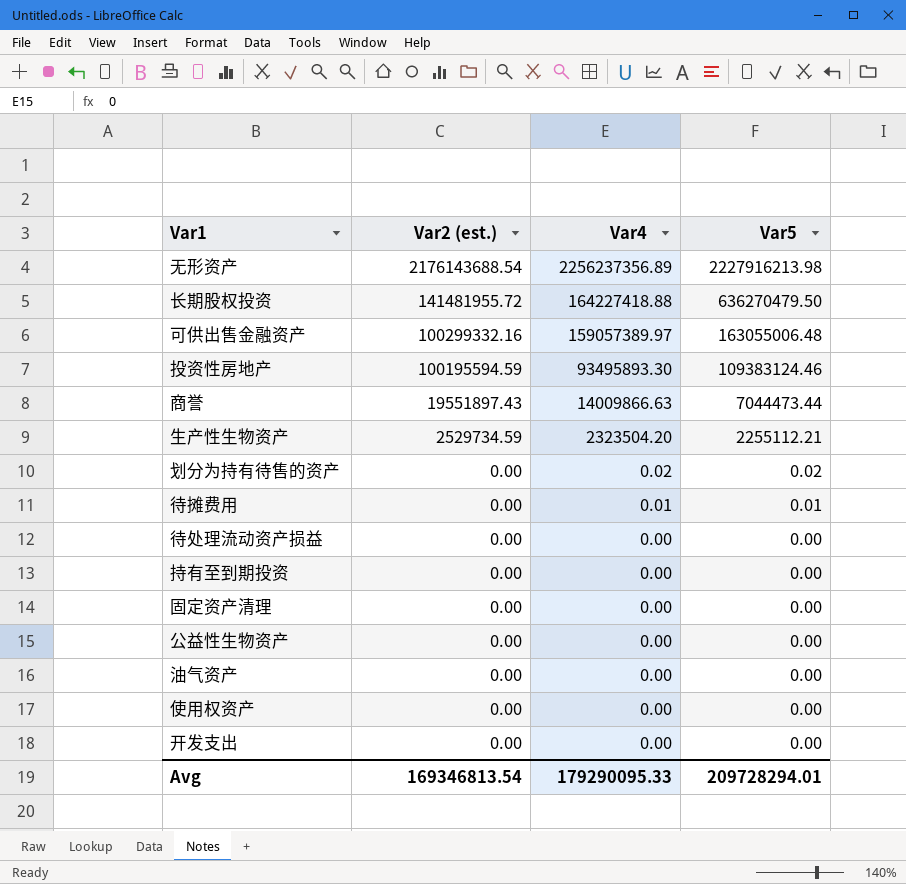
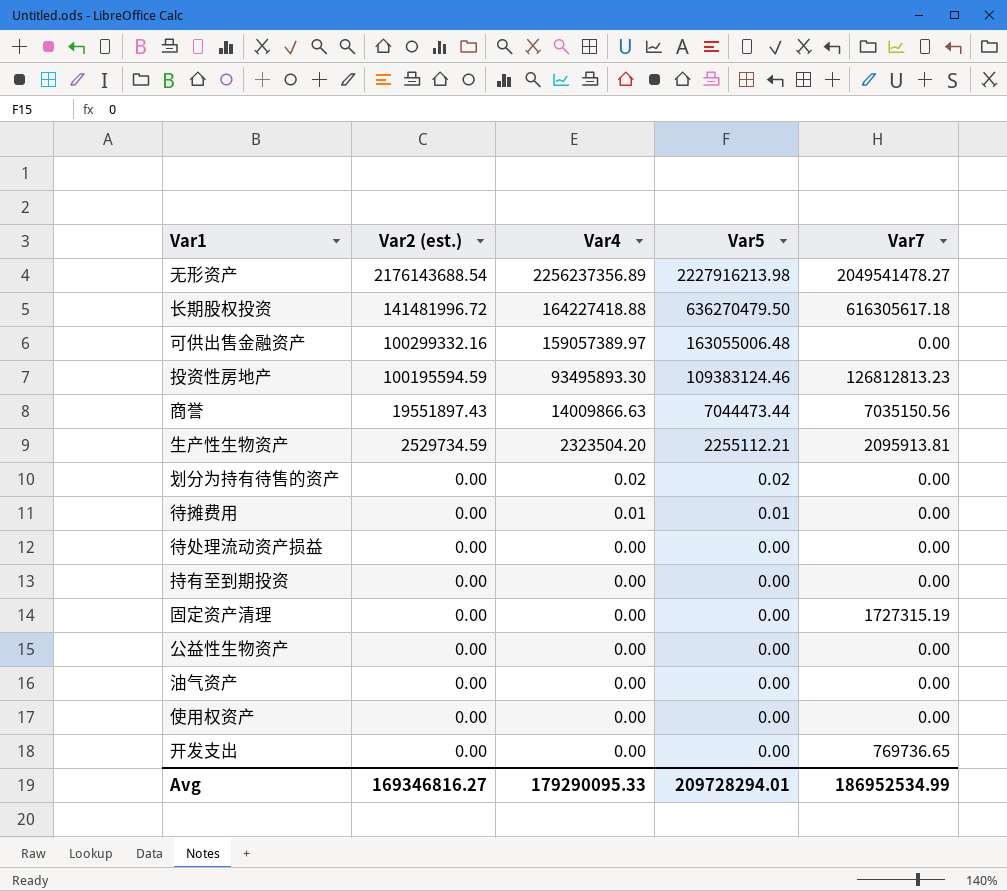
column Var7 | position: none -> 5
长期股权投资 | Var2 (est.): 141481955.72 -> 141481996.72
Avg | Var2 (est.): 169346813.54 -> 169346816.27

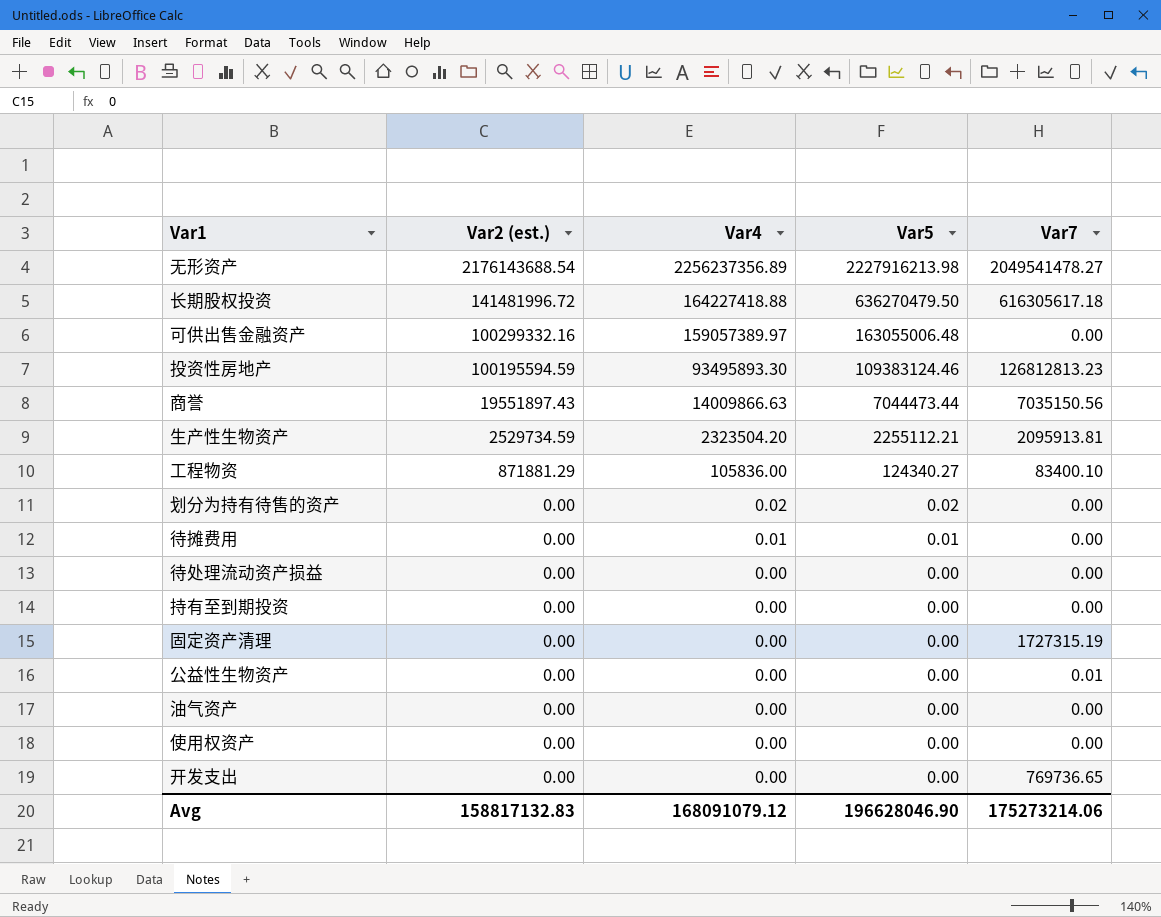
row 工程物资: none -> 871881.29 | 105836.00 | 124340.27 | 83400.10
公益性生物资产 | Var7: 0.00 -> 0.01
Avg | Var2 (est.): 169346816.27 -> 158817132.83
Avg | Var4: 179290095.33 -> 168091079.12
Avg | Var5: 209728294.01 -> 196628046.90
Avg | Var7: 186952534.99 -> 175273214.06

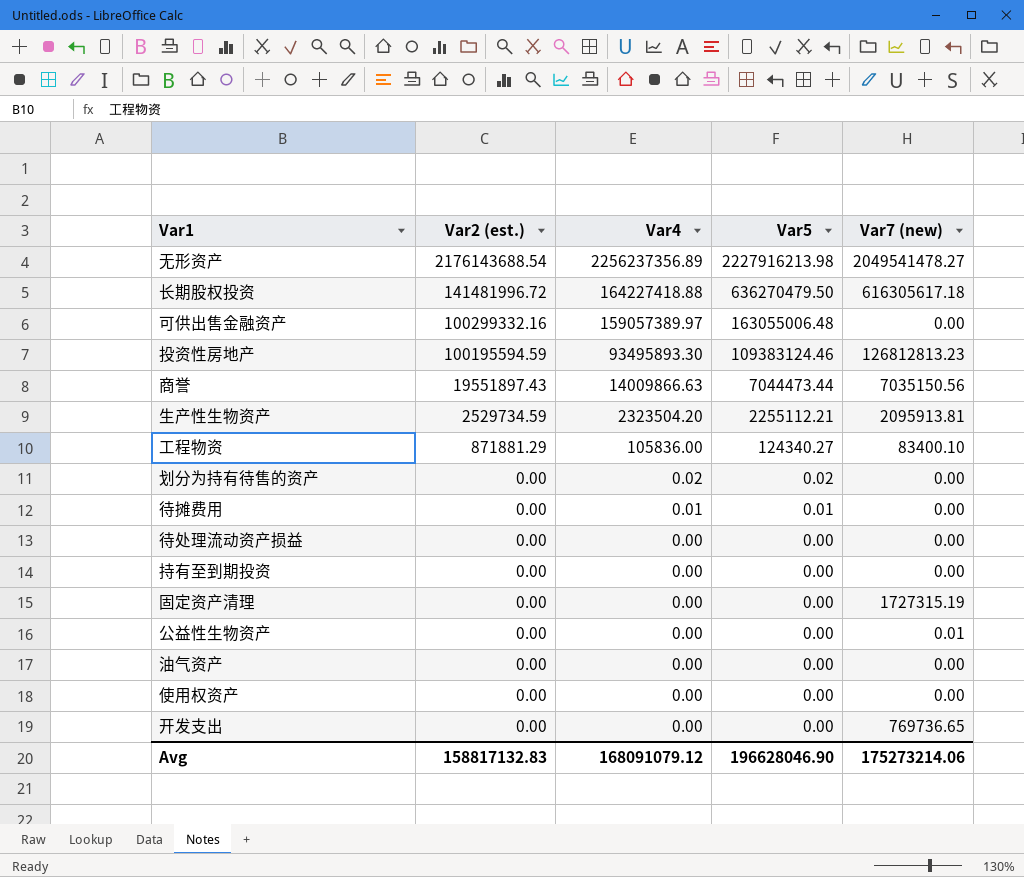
column name: Var7 -> Var7 (new)

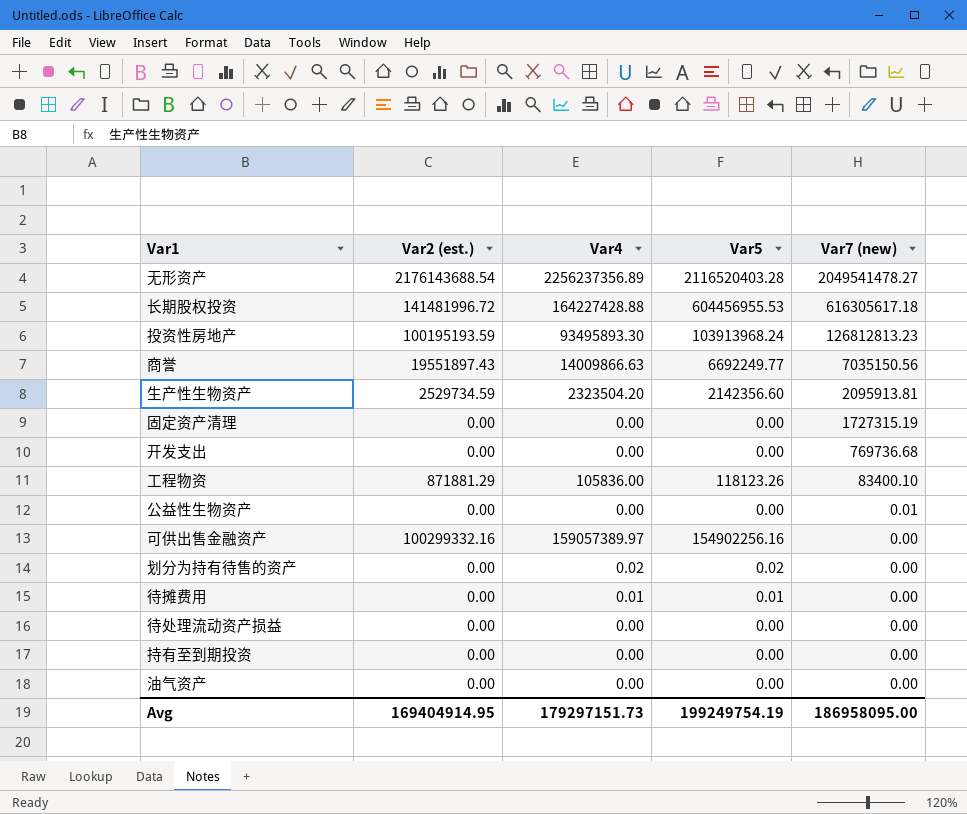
row order: Var2 (est.) descending -> Var7 (new) descending
row 使用权资产: 0.00 | 0.00 | 0.00 | 0.00 -> none
无形资产 | Var5: 2227916213.98 -> 2116520403.28
长期股权投资 | Var4: 164227418.88 -> 164227428.88
长期股权投资 | Var5: 636270479.50 -> 604456955.53
投资性房地产 | Var2 (est.): 100195594.59 -> 100195193.59
投资性房地产 | Var5: 109383124.46 -> 103913968.24
商誉 | Var5: 7044473.44 -> 6692249.77
生产性生物资产 | Var5: 2255112.21 -> 2142356.60
开发支出 | Var7 (new): 769736.65 -> 769736.68
工程物资 | Var5: 124340.27 -> 118123.26
可供出售金融资产 | Var5: 163055006.48 -> 154902256.16
Avg | Var2 (est.): 158817132.83 -> 169404914.95
Avg | Var4: 168091079.12 -> 179297151.73
Avg | Var5: 196628046.90 -> 199249754.19
Avg | Var7 (new): 175273214.06 -> 186958095.00

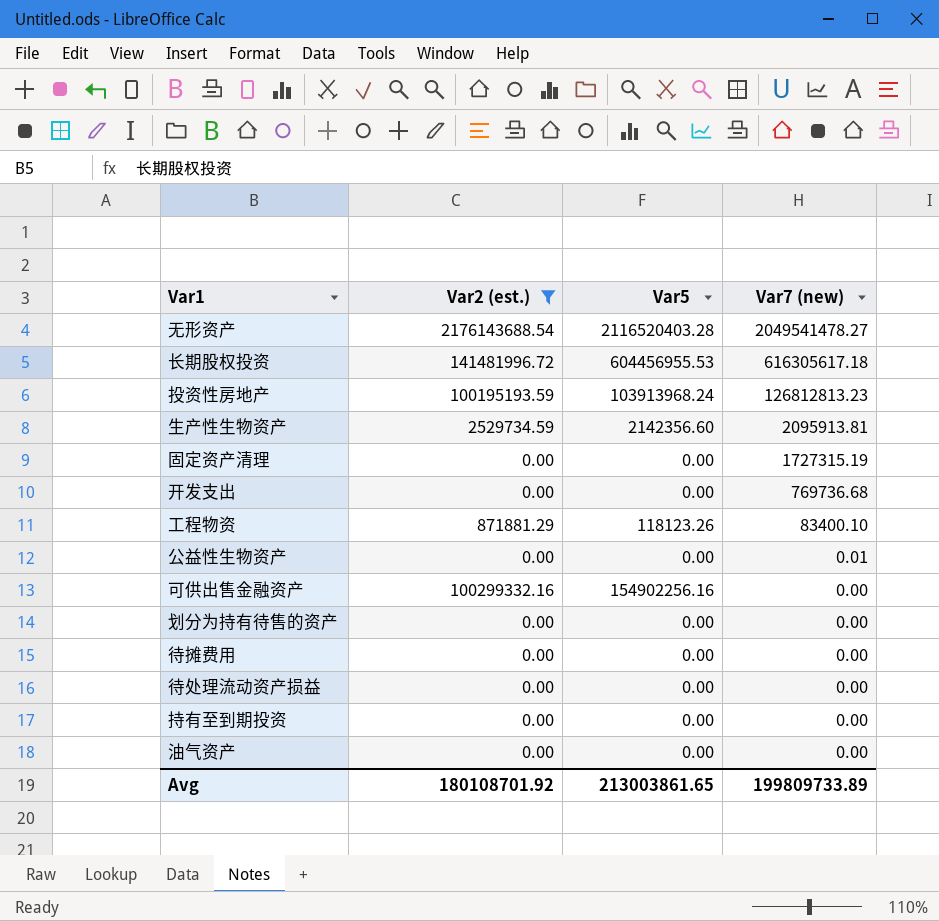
filter: none -> Var2 (est.) != 19551897.43
column Var4 | position: 3 -> none
划分为持有待售的资产 | Var5: 0.02 -> 0.00
待摊费用 | Var5: 0.01 -> 0.00
Avg | Var2 (est.): 169404914.95 -> 180108701.92
Avg | Var5: 199249754.19 -> 213003861.65
Avg | Var7 (new): 186958095.00 -> 199809733.89

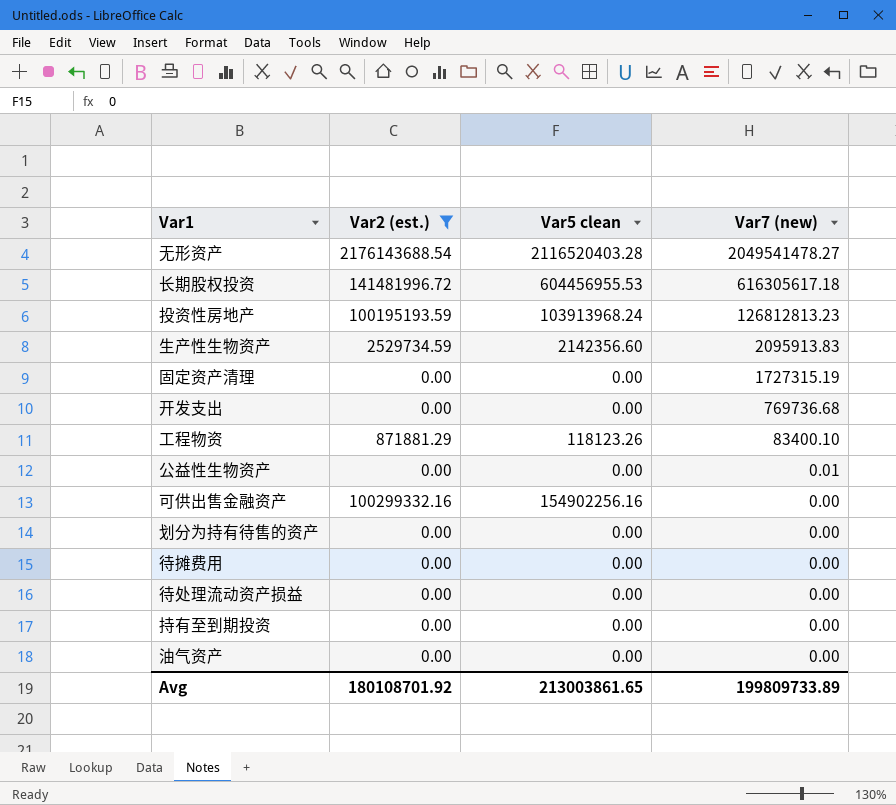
column name: Var5 -> Var5 clean
生产性生物资产 | Var7 (new): 2095913.81 -> 2095913.83

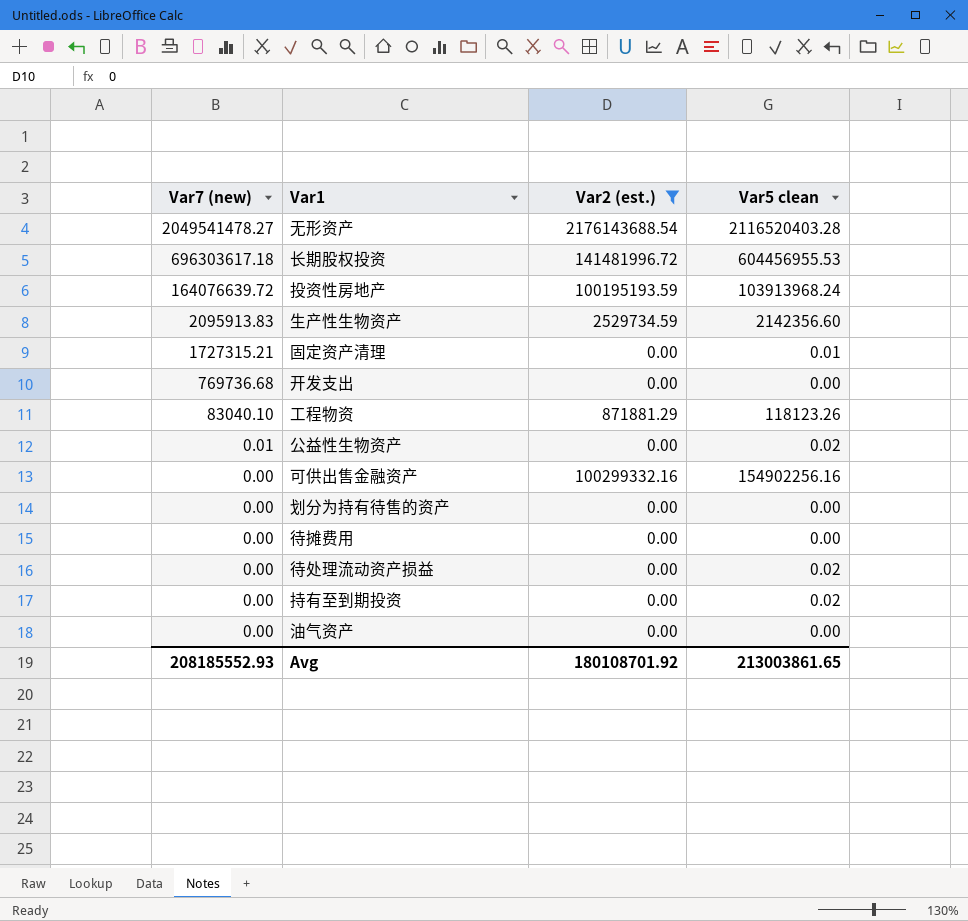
column Var7 (new) | position: 4 -> 1
长期股权投资 | Var7 (new): 616305617.18 -> 696303617.18
投资性房地产 | Var7 (new): 126812813.23 -> 164076639.72
固定资产清理 | Var7 (new): 1727315.19 -> 1727315.21
固定资产清理 | Var5 clean: 0.00 -> 0.01
工程物资 | Var7 (new): 83400.10 -> 83040.10
公益性生物资产 | Var5 clean: 0.00 -> 0.02
待处理流动资产损益 | Var5 clean: 0.00 -> 0.02
持有至到期投资 | Var5 clean: 0.00 -> 0.02
Avg | Var7 (new): 199809733.89 -> 208185552.93

